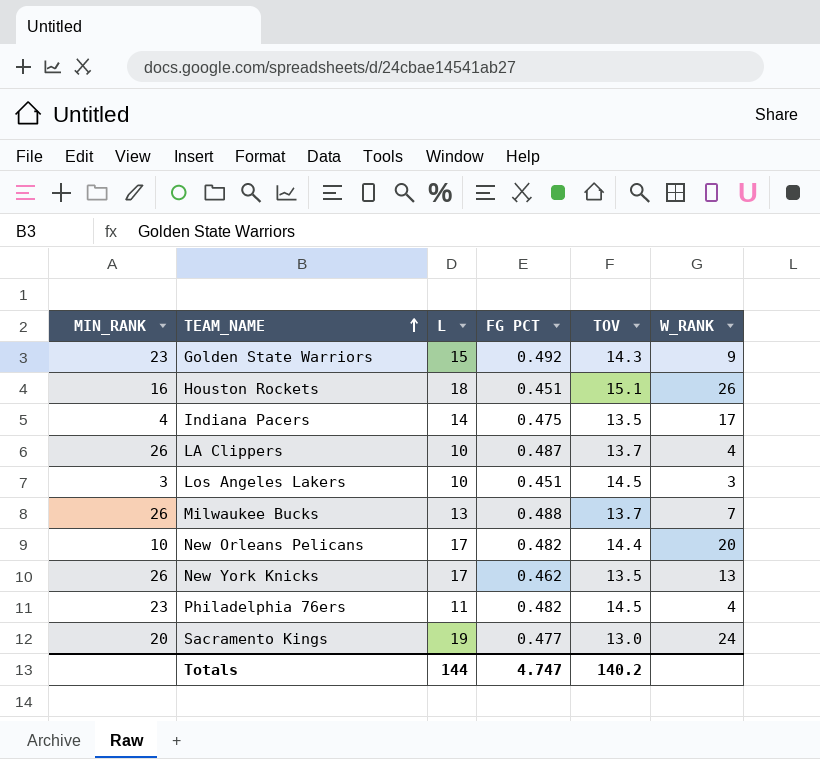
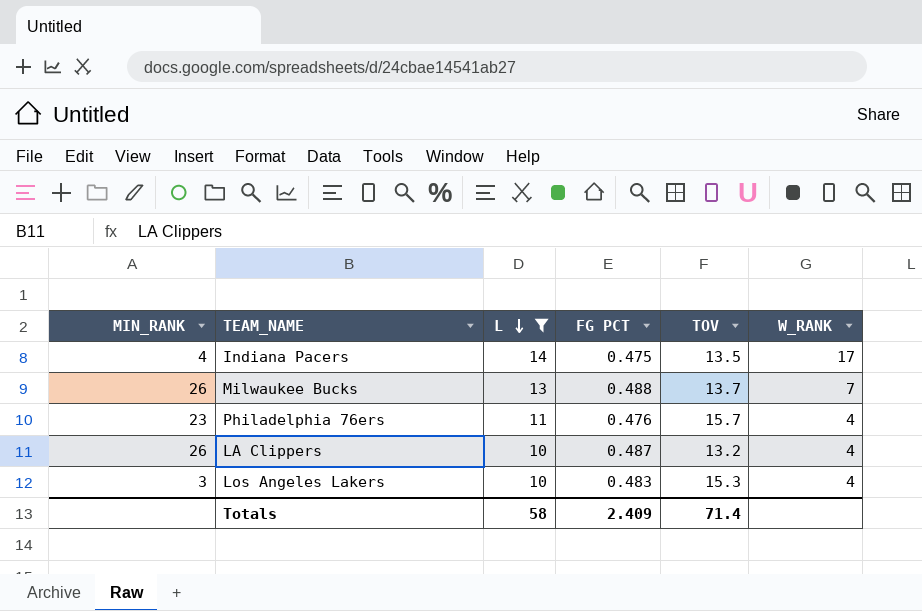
filter: none -> L <= 14
row order: TEAM_NAME ascending -> L descending
Philadelphia 76ers | FG PCT: 0.482 -> 0.476
Philadelphia 76ers | TOV: 14.5 -> 15.7
LA Clippers | TOV: 13.7 -> 13.2
Los Angeles Lakers | FG PCT: 0.451 -> 0.483
Los Angeles Lakers | TOV: 14.5 -> 15.3
Los Angeles Lakers | W_RANK: 3 -> 4
Totals | L: 144 -> 58
Totals | FG PCT: 4.747 -> 2.409
Totals | TOV: 140.2 -> 71.4

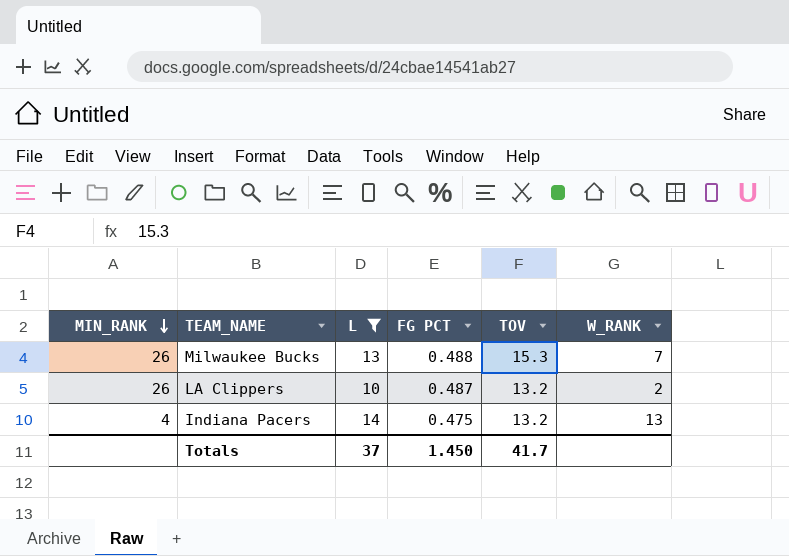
row order: L descending -> MIN_RANK descending
row Philadelphia 76ers: 23 | 11 | 0.476 | 15.7 | 4 -> none
row Los Angeles Lakers: 3 | 10 | 0.483 | 15.3 | 4 -> none
Milwaukee Bucks | TOV: 13.7 -> 15.3
LA Clippers | W_RANK: 4 -> 2
Indiana Pacers | TOV: 13.5 -> 13.2
Indiana Pacers | W_RANK: 17 -> 13
Totals | L: 58 -> 37
Totals | FG PCT: 2.409 -> 1.450
Totals | TOV: 71.4 -> 41.7

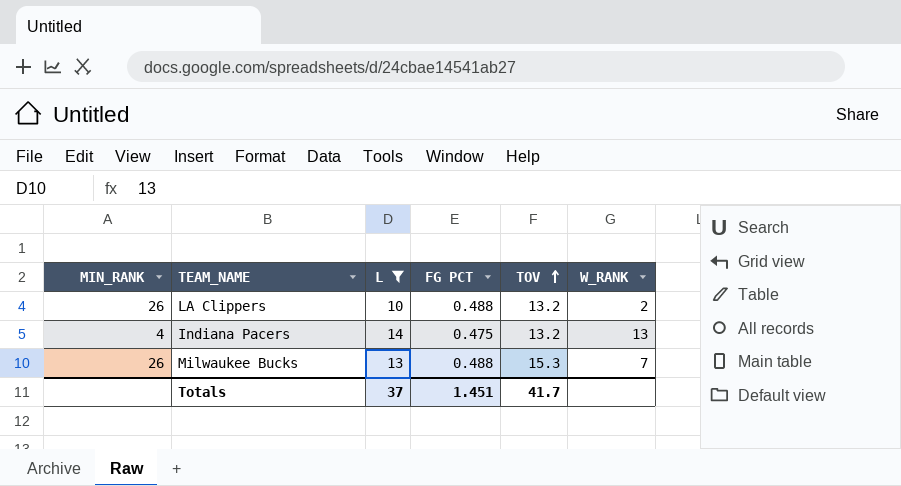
row order: MIN_RANK descending -> TOV ascending
LA Clippers | FG PCT: 0.487 -> 0.488
Totals | FG PCT: 1.450 -> 1.451

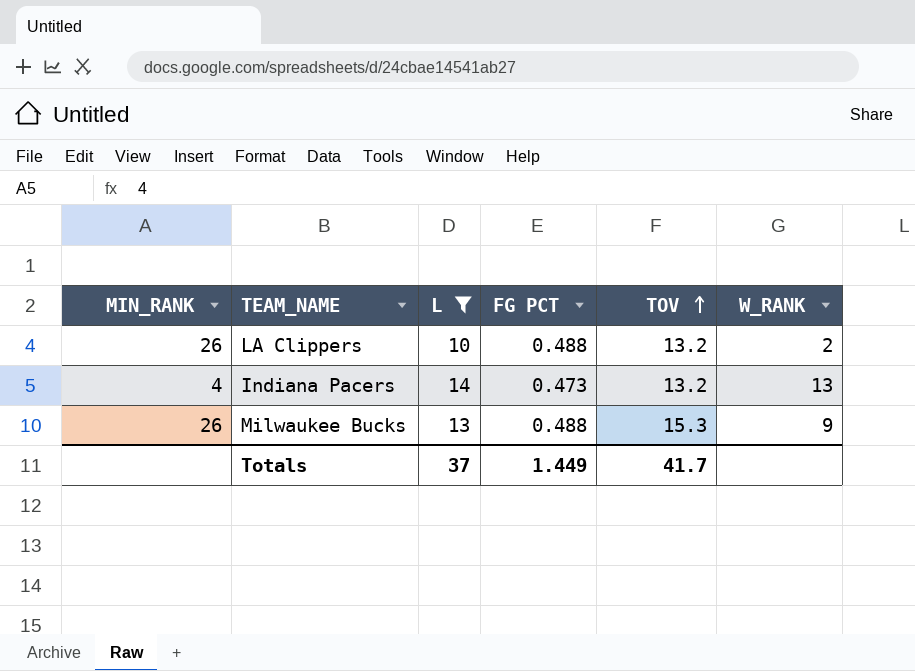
Indiana Pacers | FG PCT: 0.475 -> 0.473
Milwaukee Bucks | W_RANK: 7 -> 9
Totals | FG PCT: 1.451 -> 1.449

